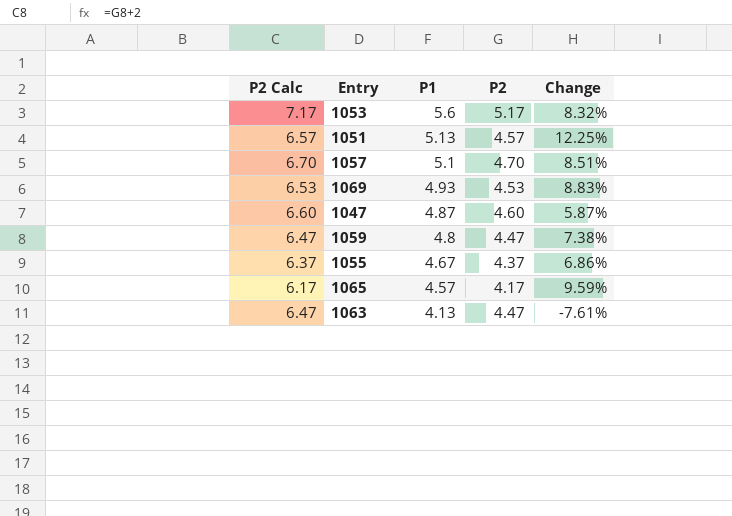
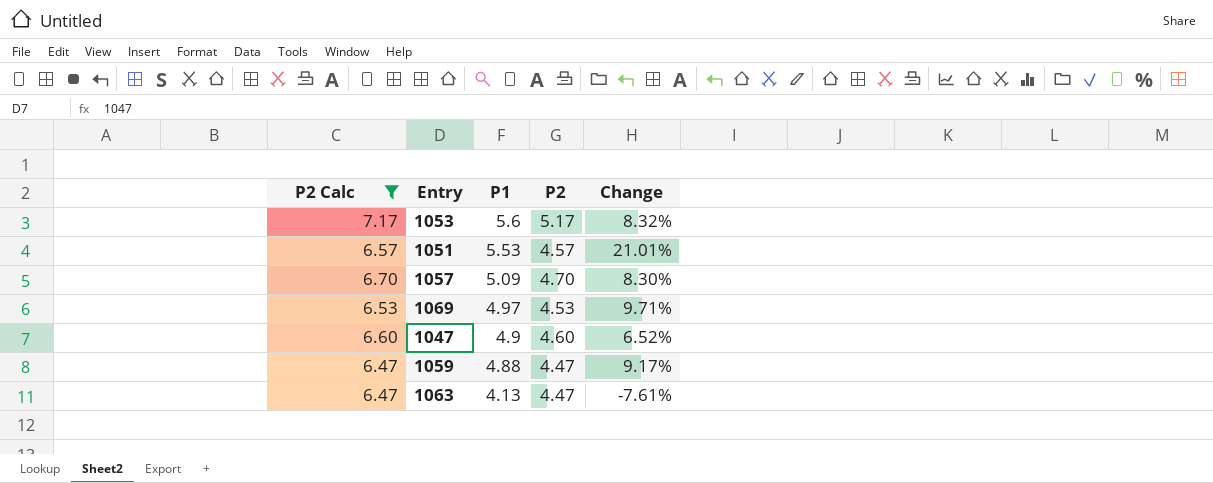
filter: none -> P2 Calc >= 6.47
1051 | P1: 5.13 -> 5.53
1051 | Change: 12.25% -> 21.01%
1057 | P1: 5.1 -> 5.09
1057 | Change: 8.51% -> 8.30%
1069 | P1: 4.93 -> 4.97
1069 | Change: 8.83% -> 9.71%
1047 | P1: 4.87 -> 4.9
1047 | Change: 5.87% -> 6.52%
1059 | P1: 4.8 -> 4.88
1059 | Change: 7.38% -> 9.17%

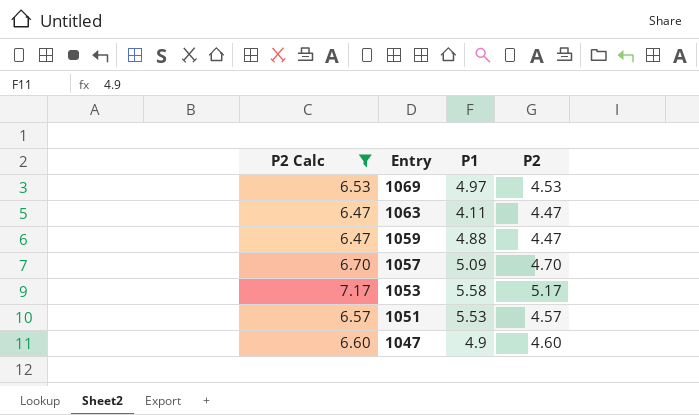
row order: P1 descending -> Entry descending
column Change | formula: ([P1] - [P2]) / [P2] -> none
1063 | P1: 4.13 -> 4.11
1053 | P1: 5.6 -> 5.58

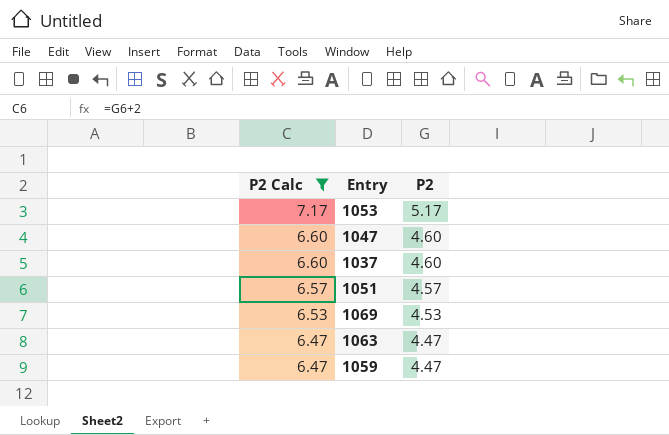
row order: Entry descending -> P2 Calc descending
column P1 | position: 3 -> none
row 1057: 6.70 | 5.09 | 4.70 -> none
row 1037: none -> 6.60 | 4.60

